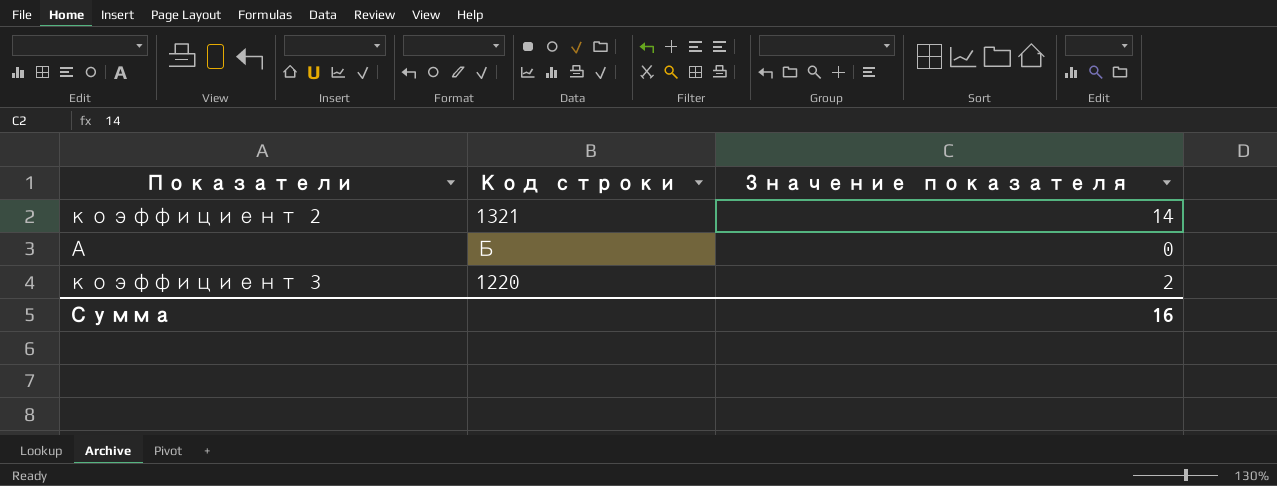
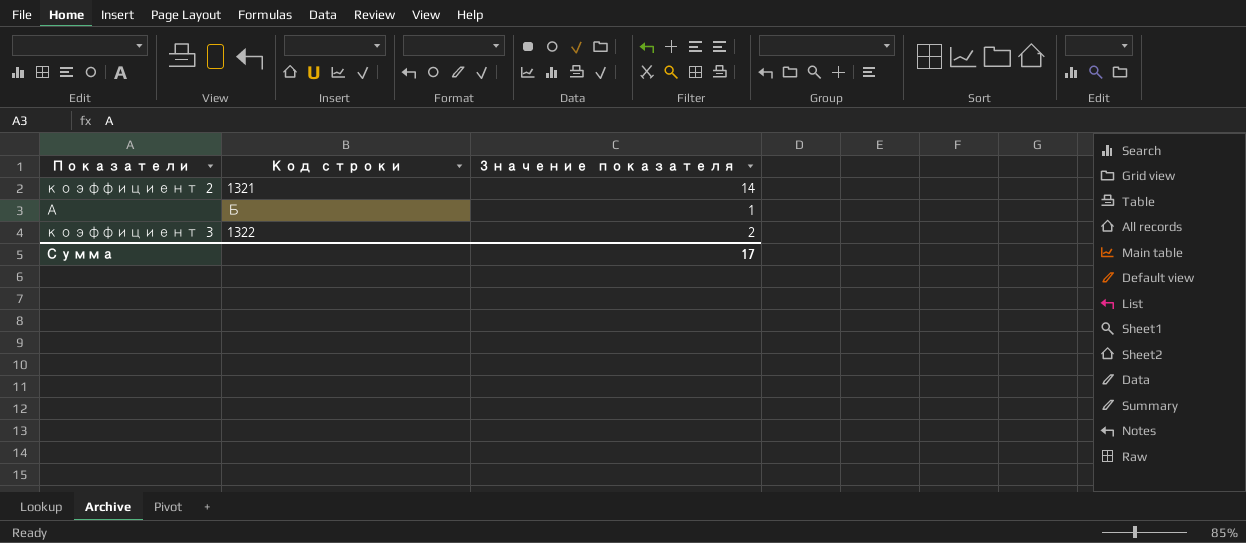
А | Значение показателя: 0 -> 1
коэффициент 3 | Код строки: 1220 -> 1322
Сумма | Значение показателя: 16 -> 17

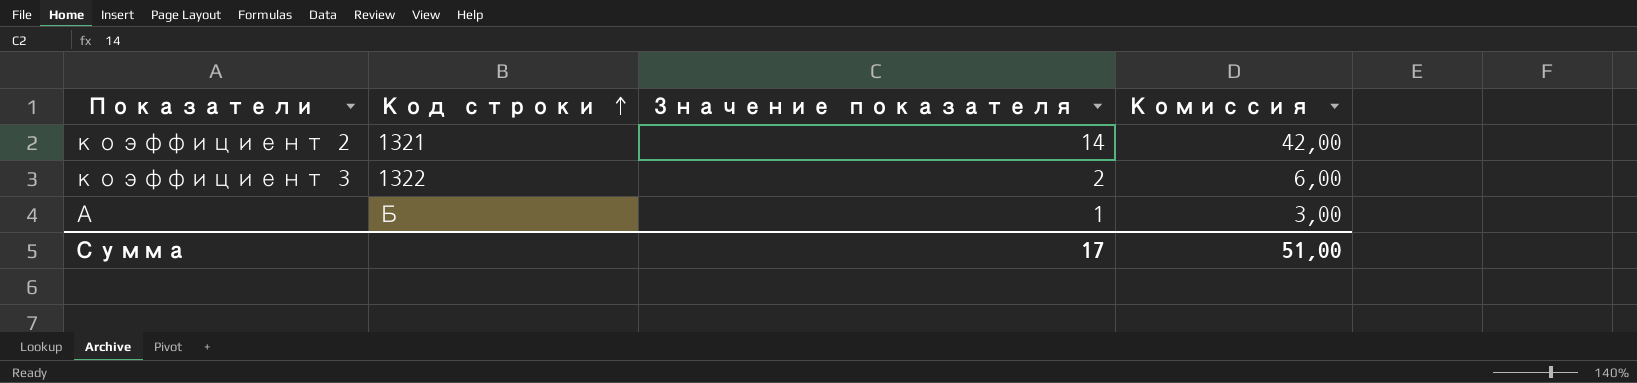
row order: none -> Код строки ascending
column Комиссия | formula: none -> [Значение показателя] * 3

